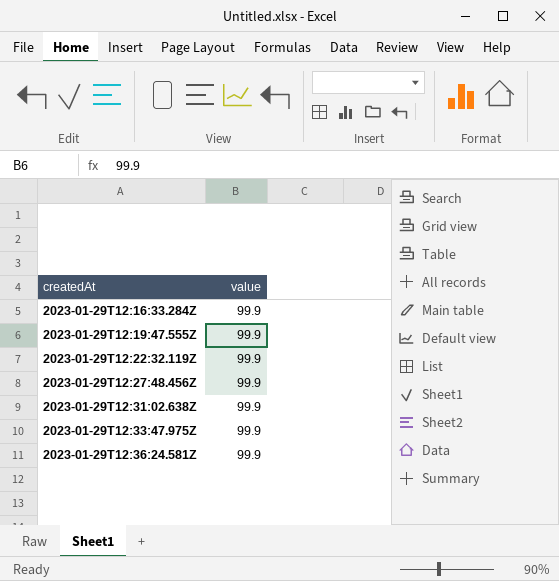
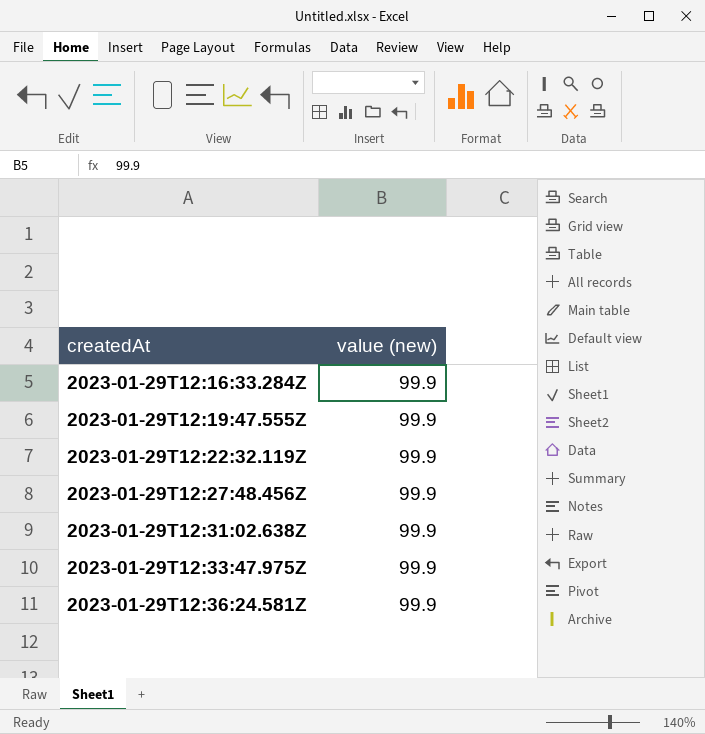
column name: value -> value (new)

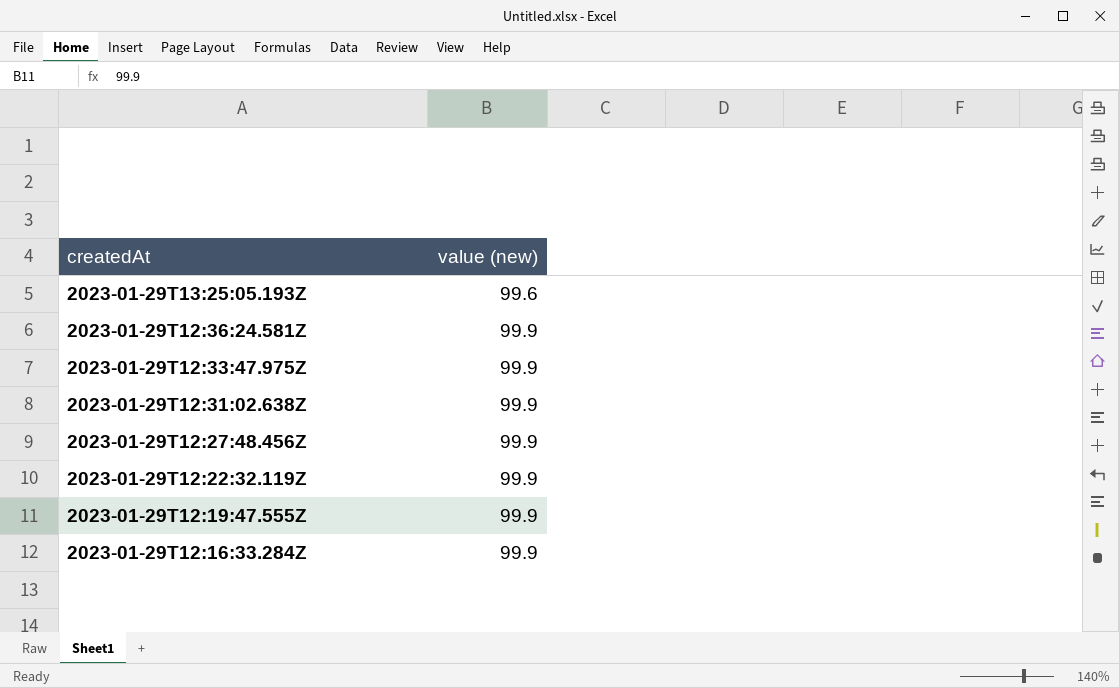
row order: createdAt ascending -> createdAt descending
row 2023-01-29T13:25:05.193Z: none -> 99.6

